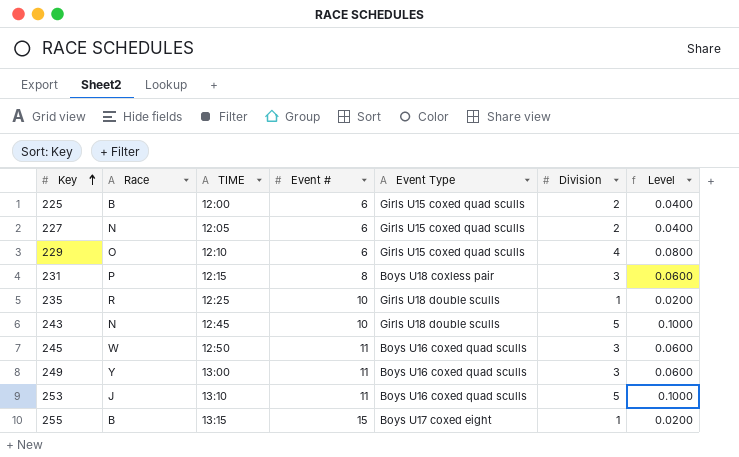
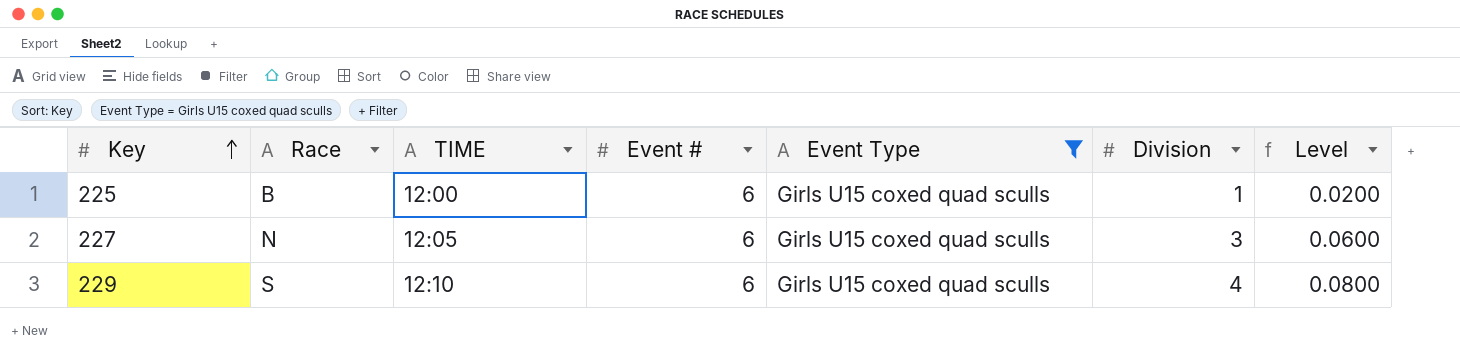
filter: none -> Event Type = Girls U15 coxed quad sculls
225 | Division: 2 -> 1
225 | Level: 0.0400 -> 0.0200
227 | Division: 2 -> 3
227 | Level: 0.0400 -> 0.0600
229 | Race: O -> S

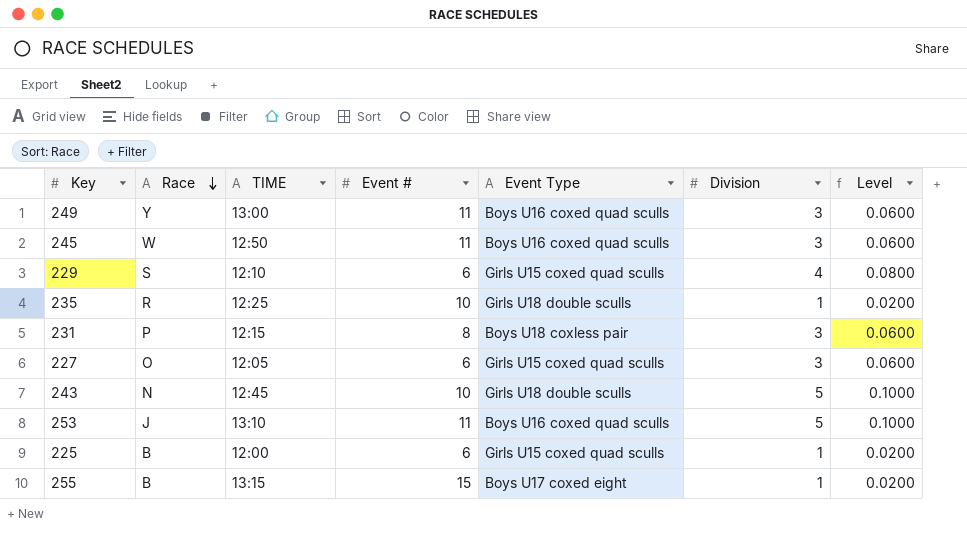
filter: Event Type = Girls U15 coxed quad sculls -> none
row order: Key ascending -> Race descending
227 | Race: N -> O

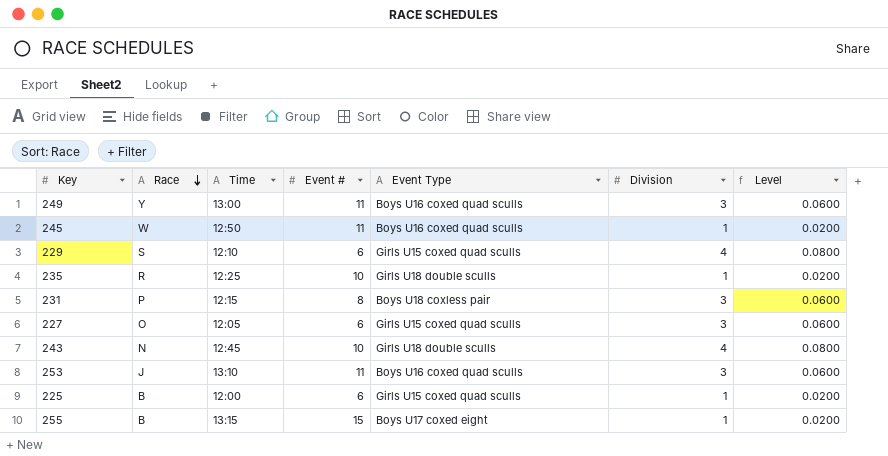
column name: TIME -> Time
245 | Division: 3 -> 1
245 | Level: 0.0600 -> 0.0200
243 | Division: 5 -> 4
243 | Level: 0.1000 -> 0.0800
253 | Division: 5 -> 3
253 | Level: 0.1000 -> 0.0600

